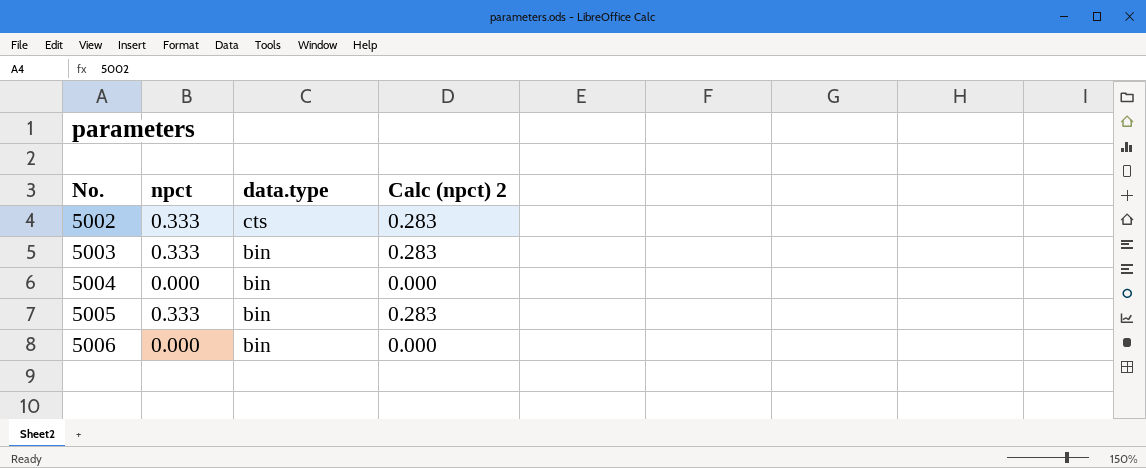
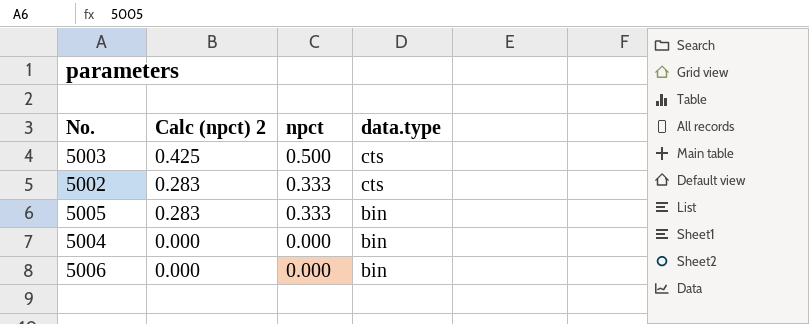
row order: No. ascending -> Calc (npct) 2 descending
column Calc (npct) 2 | position: 4 -> 2
5003 | Calc (npct) 2: 0.283 -> 0.425
5003 | npct: 0.333 -> 0.500
5003 | data.type: bin -> cts

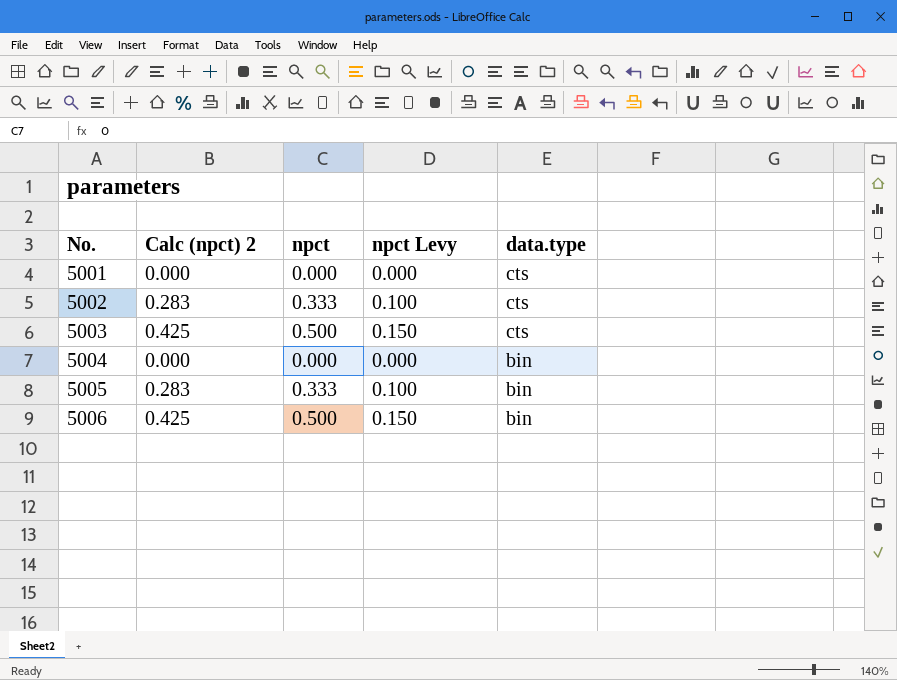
row order: Calc (npct) 2 descending -> No. ascending
column npct Levy | formula: none -> [npct] * 0.3
row 5001: none -> 0.000 | 0.000 | 0.000 | cts
5006 | Calc (npct) 2: 0.000 -> 0.425
5006 | npct: 0.000 -> 0.500

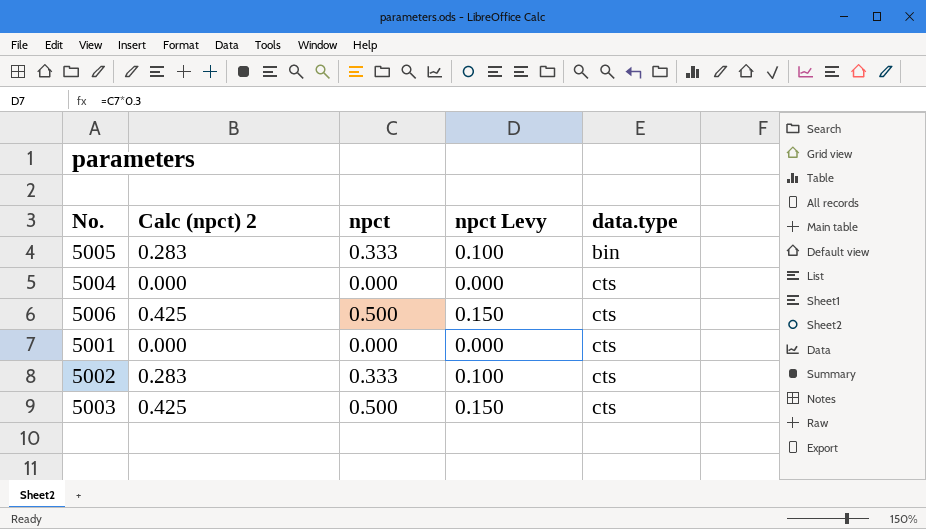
row order: No. ascending -> data.type ascending
5004 | data.type: bin -> cts
5006 | data.type: bin -> cts

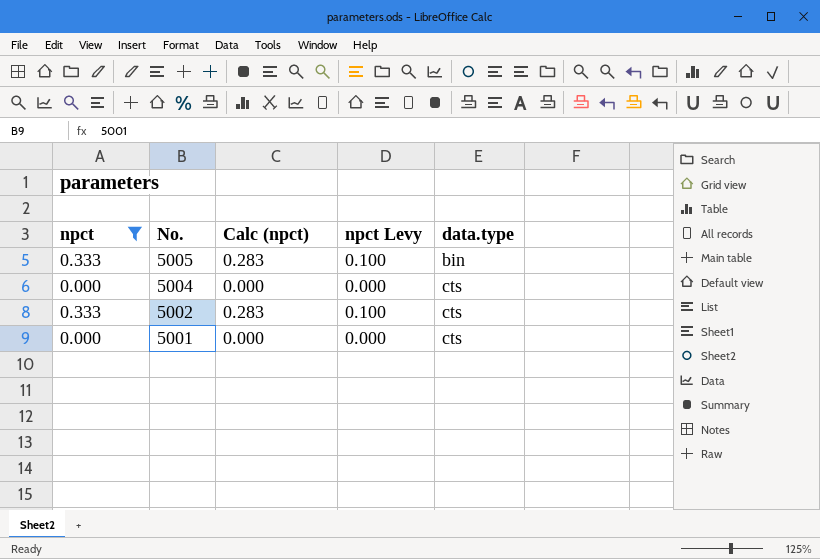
filter: none -> npct != 0.500
row order: data.type ascending -> No. descending
column npct | position: 3 -> 1
column name: Calc (npct) 2 -> Calc (npct)

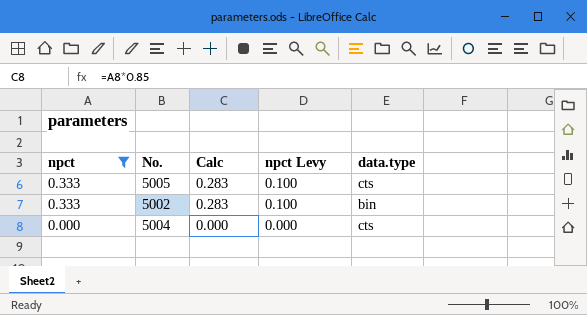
row order: No. descending -> npct descending
column name: Calc (npct) -> Calc
row 5001: 0.000 | 0.000 | 0.000 | cts -> none
5005 | data.type: bin -> cts
5002 | data.type: cts -> bin

